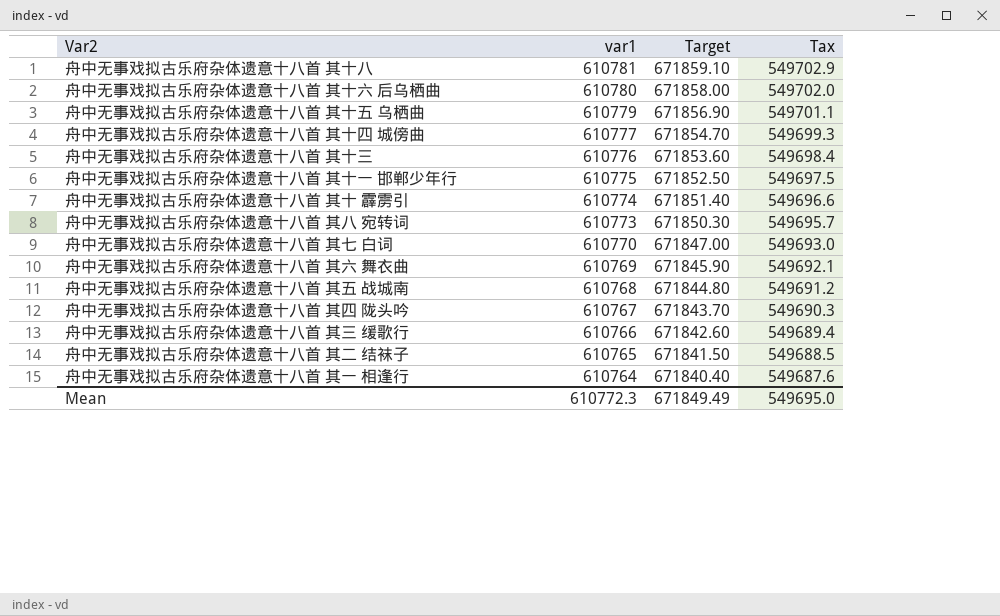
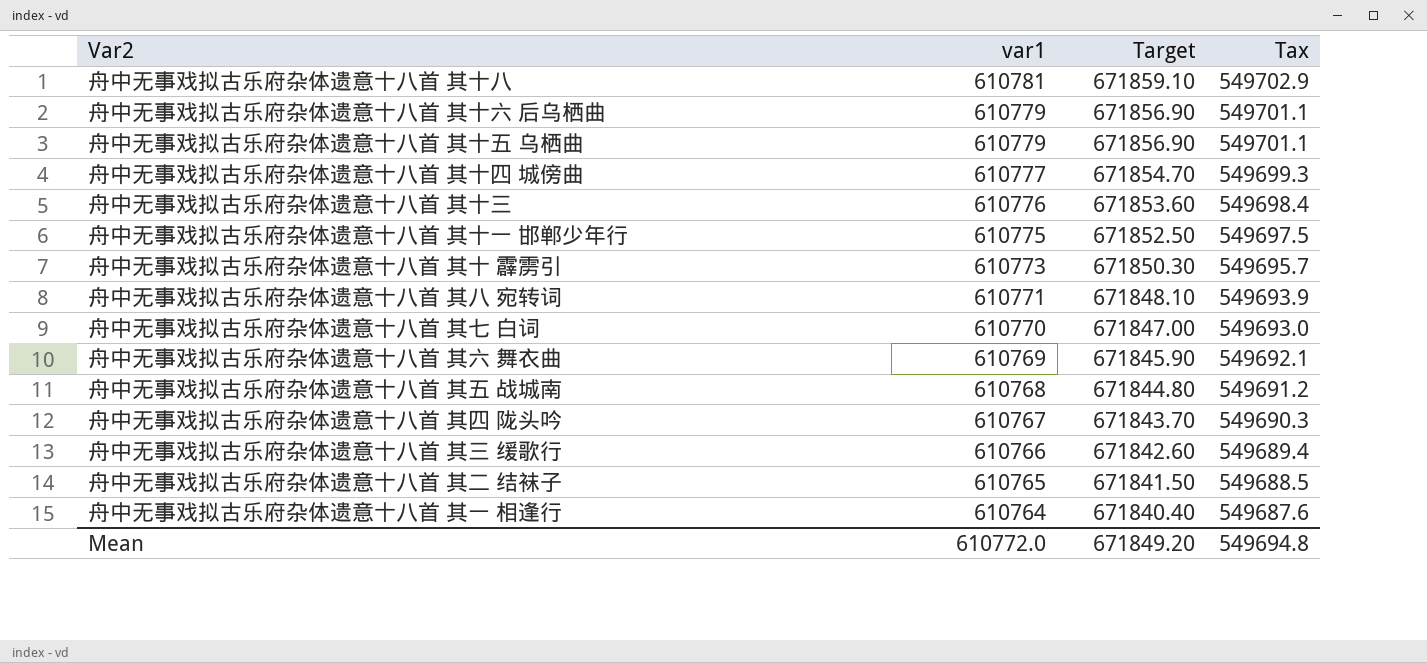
舟中无事戏拟古乐府杂体遗意十八首 其十六 后乌栖曲 | var1: 610780 -> 610779
舟中无事戏拟古乐府杂体遗意十八首 其十六 后乌栖曲 | Target: 671858.00 -> 671856.90
舟中无事戏拟古乐府杂体遗意十八首 其十六 后乌栖曲 | Tax: 549702.0 -> 549701.1
舟中无事戏拟古乐府杂体遗意十八首 其十 霹雳引 | var1: 610774 -> 610773
舟中无事戏拟古乐府杂体遗意十八首 其十 霹雳引 | Target: 671851.40 -> 671850.30
舟中无事戏拟古乐府杂体遗意十八首 其十 霹雳引 | Tax: 549696.6 -> 549695.7
舟中无事戏拟古乐府杂体遗意十八首 其八 宛转词 | var1: 610773 -> 610771
舟中无事戏拟古乐府杂体遗意十八首 其八 宛转词 | Target: 671850.30 -> 671848.10
舟中无事戏拟古乐府杂体遗意十八首 其八 宛转词 | Tax: 549695.7 -> 549693.9
Mean | var1: 610772.3 -> 610772.0
Mean | Target: 671849.49 -> 671849.20
Mean | Tax: 549695.0 -> 549694.8

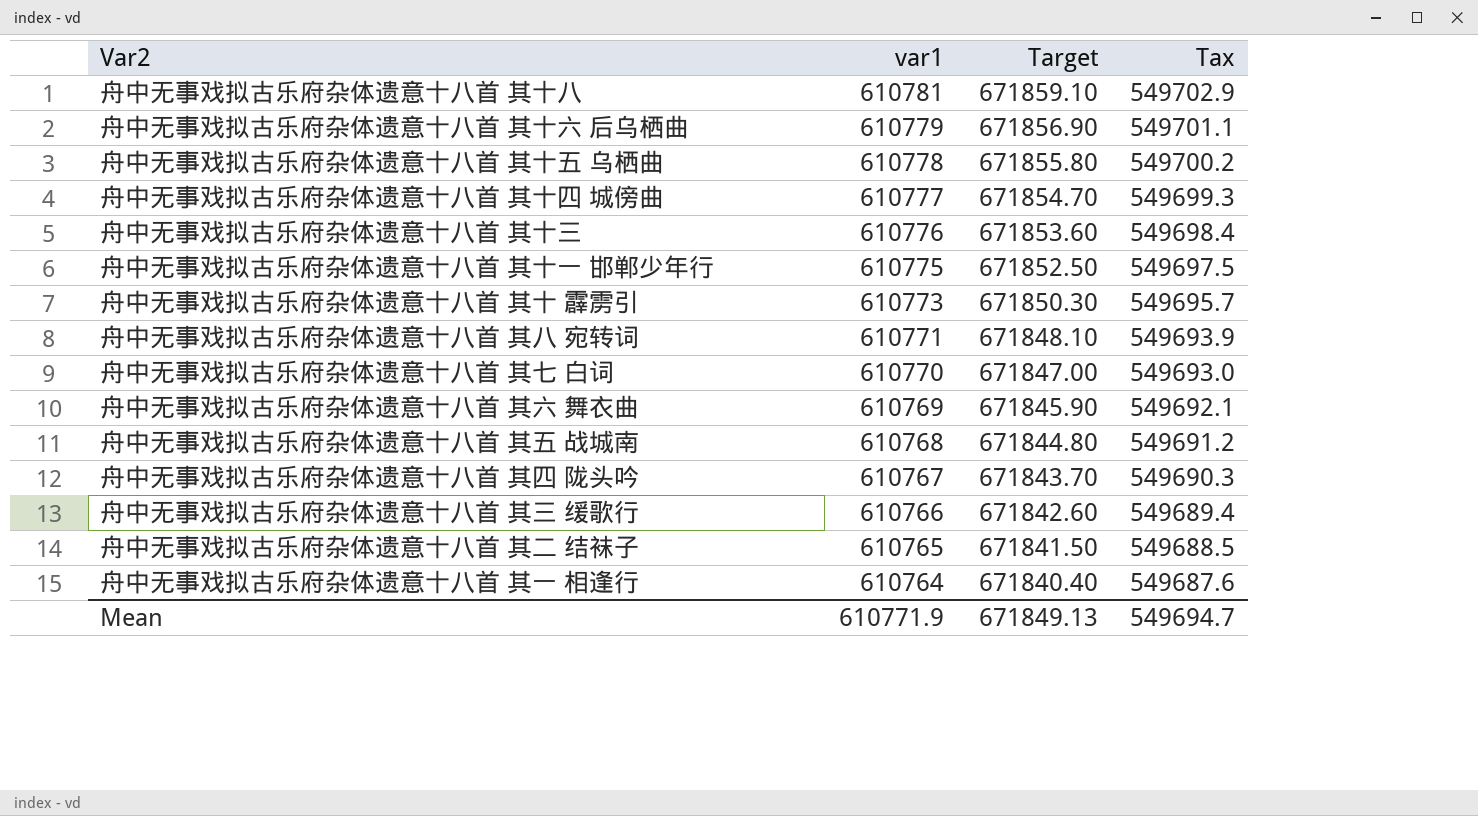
舟中无事戏拟古乐府杂体遗意十八首 其十五 乌栖曲 | var1: 610779 -> 610778
舟中无事戏拟古乐府杂体遗意十八首 其十五 乌栖曲 | Target: 671856.90 -> 671855.80
舟中无事戏拟古乐府杂体遗意十八首 其十五 乌栖曲 | Tax: 549701.1 -> 549700.2
Mean | var1: 610772.0 -> 610771.9
Mean | Target: 671849.20 -> 671849.13
Mean | Tax: 549694.8 -> 549694.7

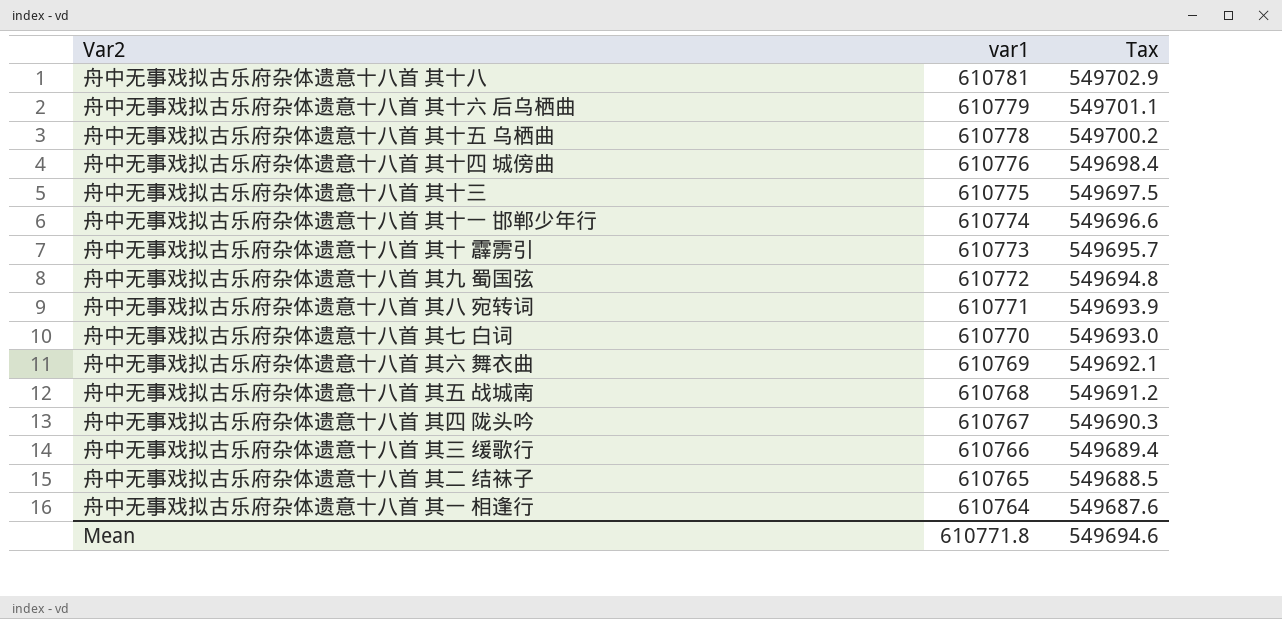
column Target | formula: [var1] * 1.1 -> none
舟中无事戏拟古乐府杂体遗意十八首 其十四 城傍曲 | var1: 610777 -> 610776
舟中无事戏拟古乐府杂体遗意十八首 其十四 城傍曲 | Tax: 549699.3 -> 549698.4
舟中无事戏拟古乐府杂体遗意十八首 其十三 | var1: 610776 -> 610775
舟中无事戏拟古乐府杂体遗意十八首 其十三 | Tax: 549698.4 -> 549697.5
舟中无事戏拟古乐府杂体遗意十八首 其十一 邯郸少年行 | var1: 610775 -> 610774
舟中无事戏拟古乐府杂体遗意十八首 其十一 邯郸少年行 | Tax: 549697.5 -> 549696.6
row 舟中无事戏拟古乐府杂体遗意十八首 其九 蜀国弦: none -> 610772 | 549694.8
Mean | var1: 610771.9 -> 610771.8
Mean | Tax: 549694.7 -> 549694.6

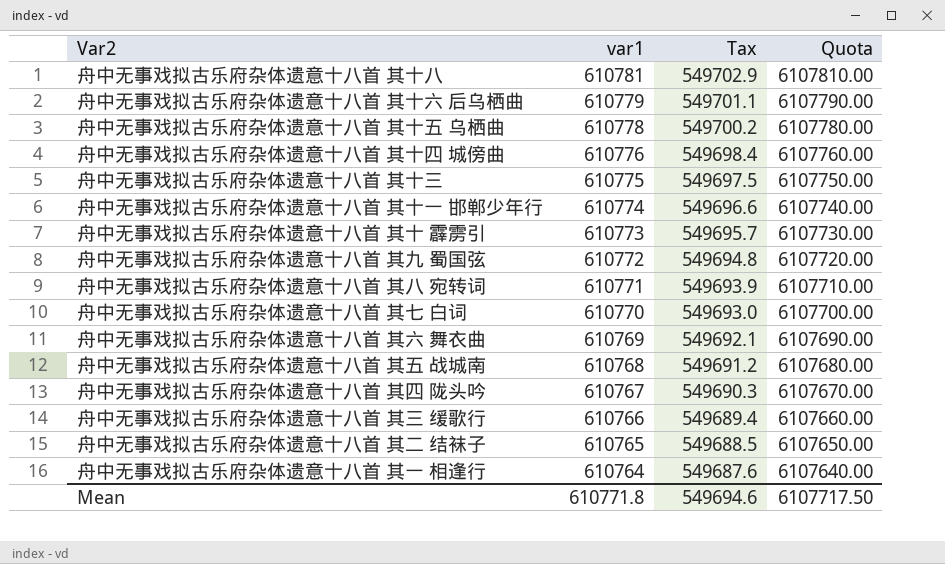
column Quota | formula: none -> [var1] * 10

